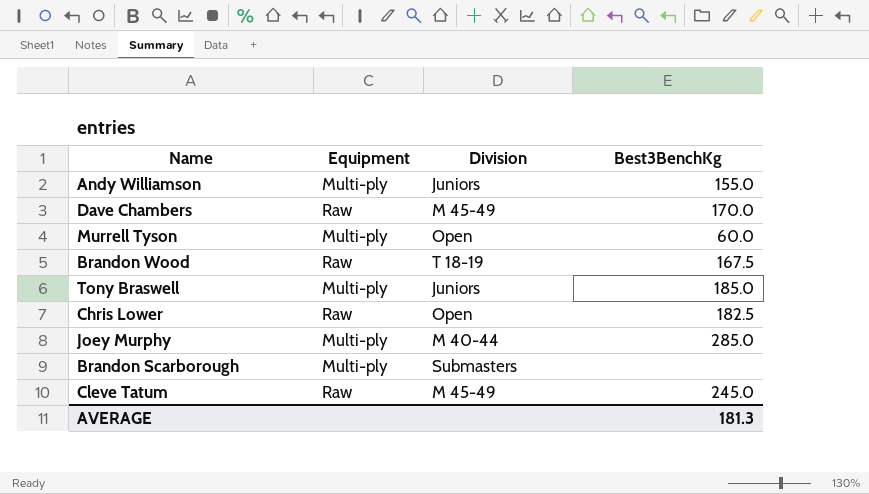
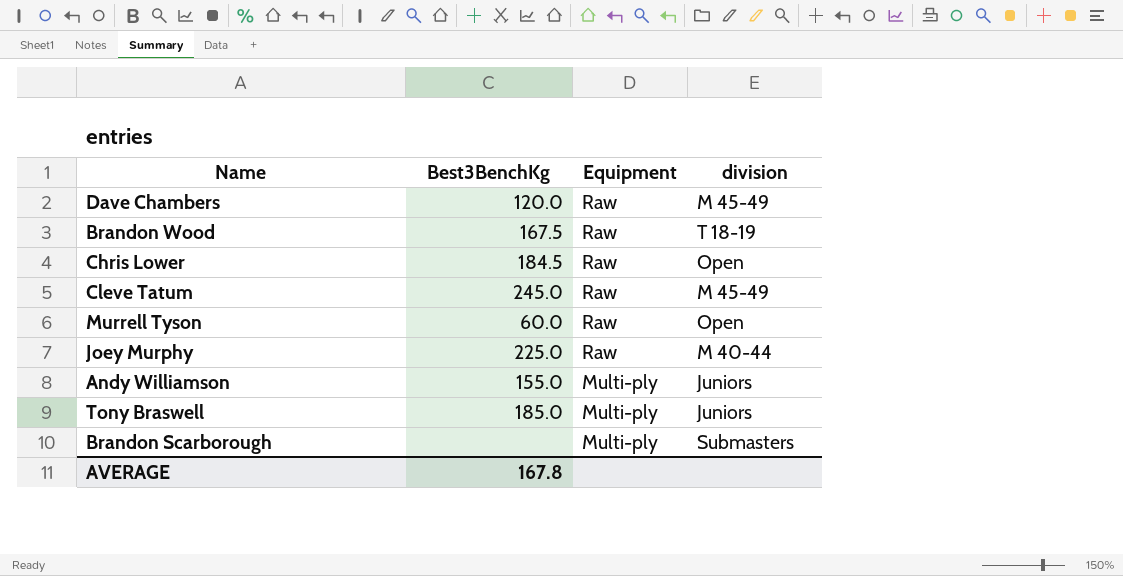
row order: none -> Equipment descending
column Best3BenchKg | position: 4 -> 2
column name: Division -> division
Dave Chambers | Best3BenchKg: 170.0 -> 120.0
Chris Lower | Best3BenchKg: 182.5 -> 184.5
Murrell Tyson | Equipment: Multi-ply -> Raw
Joey Murphy | Best3BenchKg: 285.0 -> 225.0
Joey Murphy | Equipment: Multi-ply -> Raw
AVERAGE | Best3BenchKg: 181.3 -> 167.8

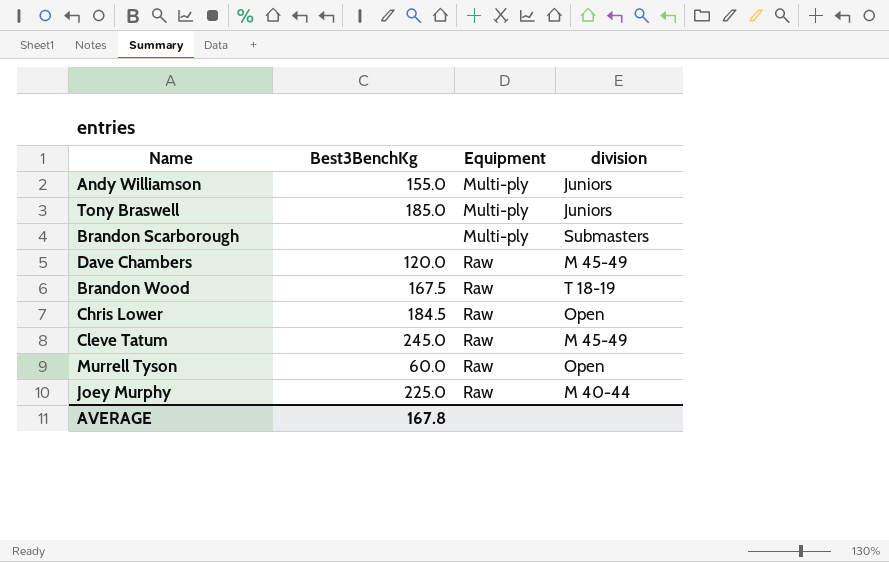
row order: Equipment descending -> Equipment ascending

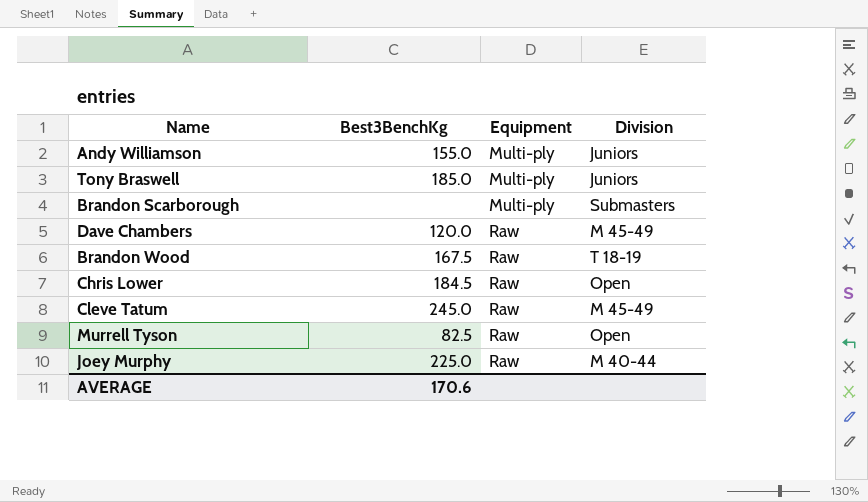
column name: division -> Division
Murrell Tyson | Best3BenchKg: 60.0 -> 82.5
AVERAGE | Best3BenchKg: 167.8 -> 170.6

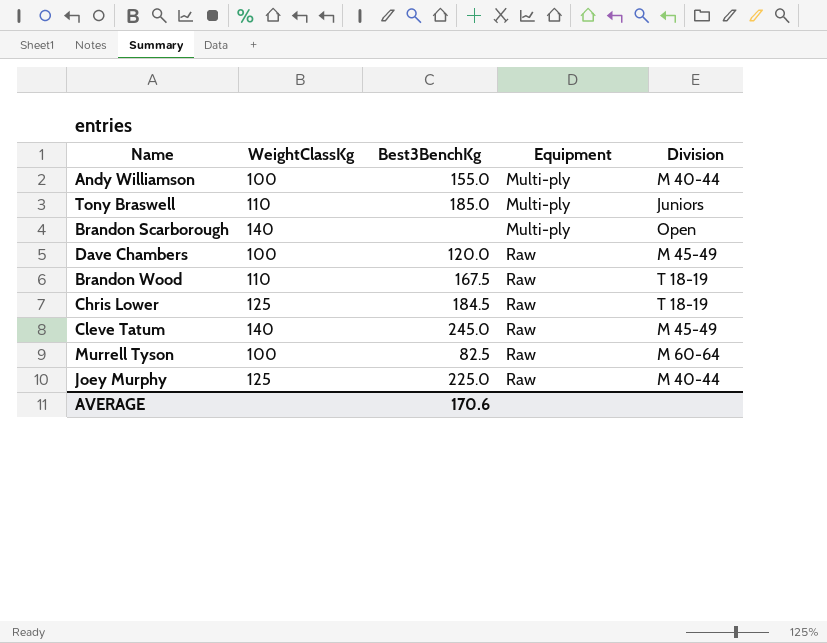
column WeightClassKg | position: none -> 2
Andy Williamson | Division: Juniors -> M 40-44
Brandon Scarborough | Division: Submasters -> Open
Chris Lower | Division: Open -> T 18-19
Murrell Tyson | Division: Open -> M 60-64

